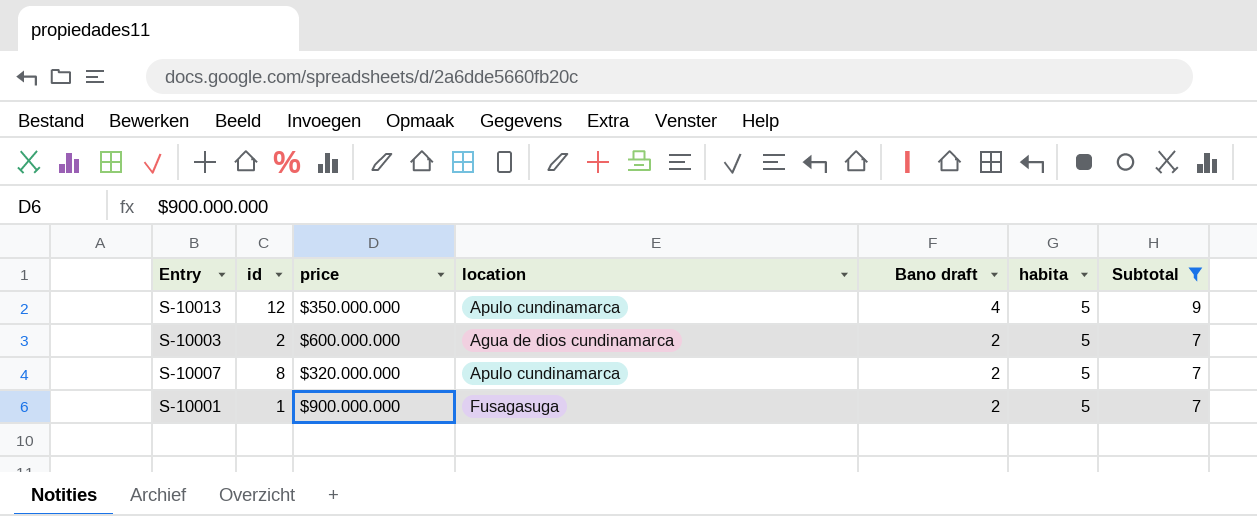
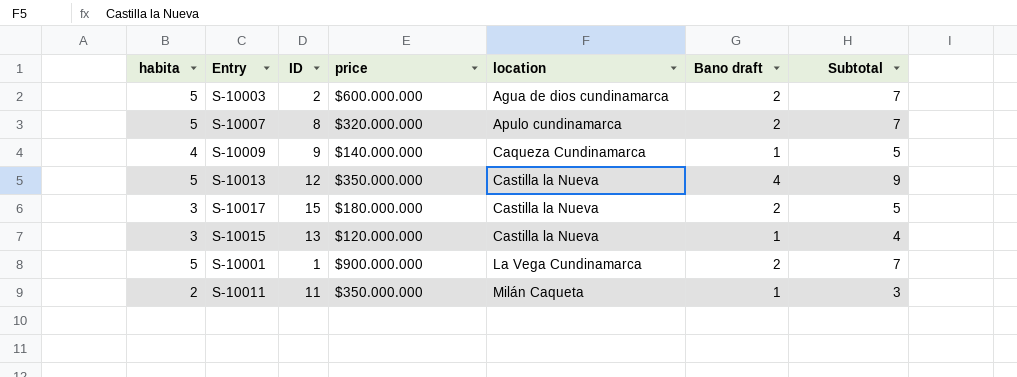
filter: Subtotal >= 7 -> none
row order: Bano draft descending -> location ascending
column habita | position: 6 -> 1
column name: id -> ID
S-10013 | location: Apulo cundinamarca -> Castilla la Nueva
S-10001 | location: Fusagasuga -> La Vega Cundinamarca

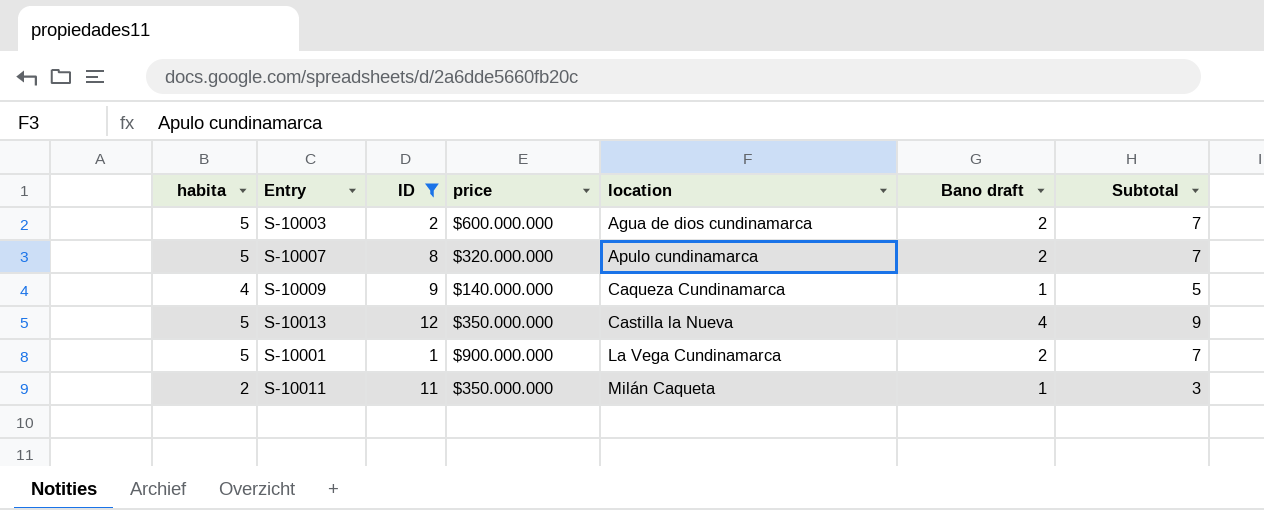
filter: none -> ID <= 12

